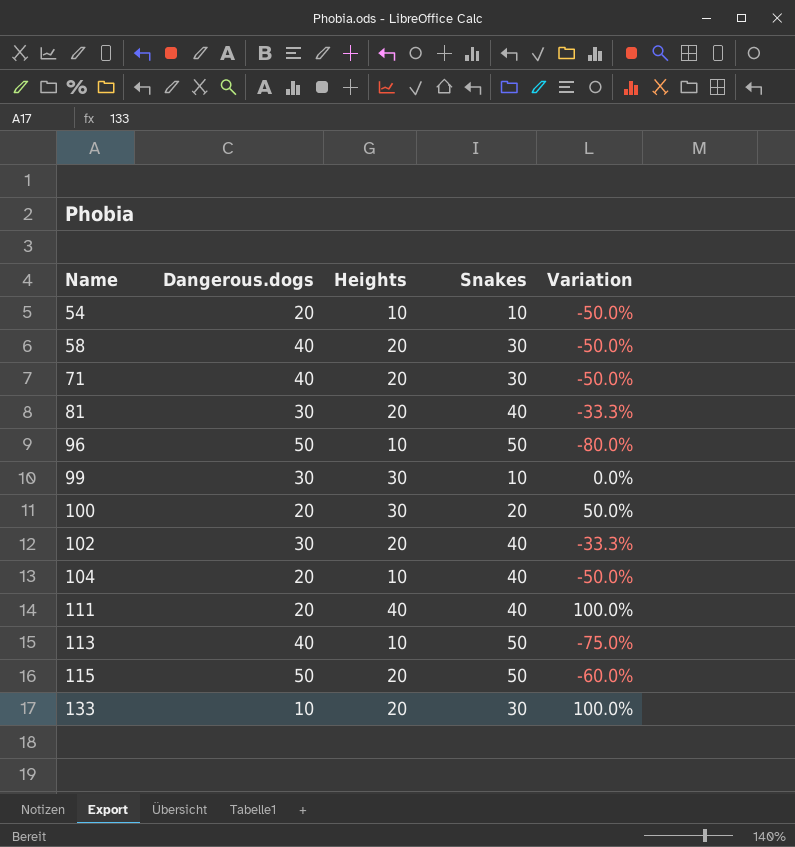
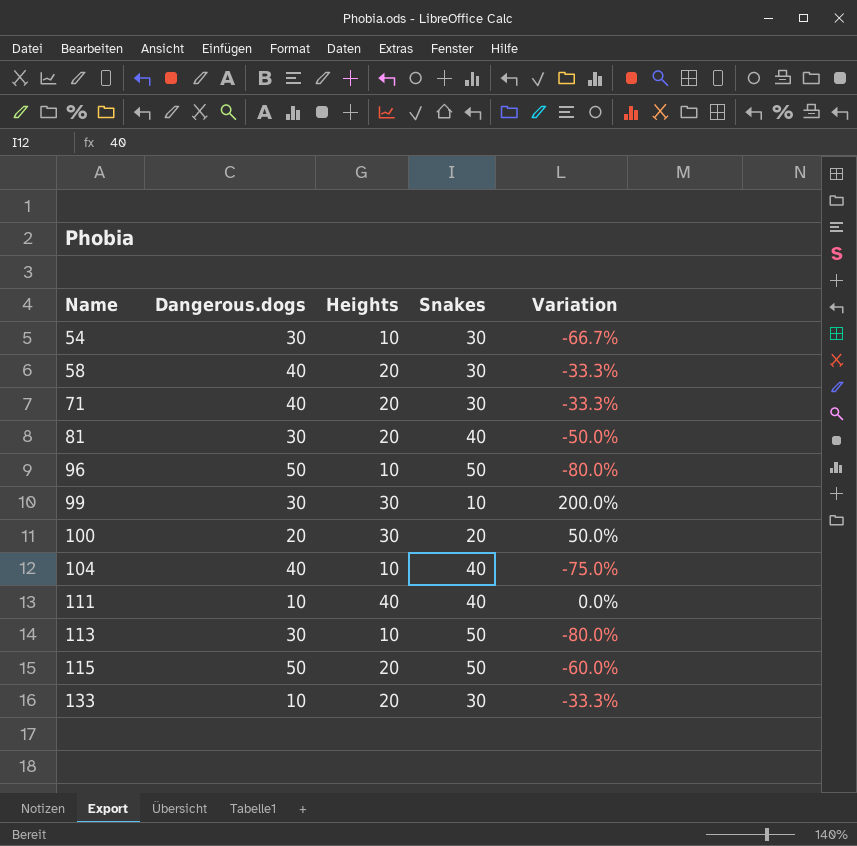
column Variation | formula: ([Heights] - [Dangerous.dogs]) / [Dangerous.dogs] -> ([Heights] - [Snakes]) / [Snakes]
row 102: 30 | 20 | 40 | -33.3% -> none
54 | Dangerous.dogs: 20 -> 30
54 | Snakes: 10 -> 30
104 | Dangerous.dogs: 20 -> 40
111 | Dangerous.dogs: 20 -> 10
113 | Dangerous.dogs: 40 -> 30

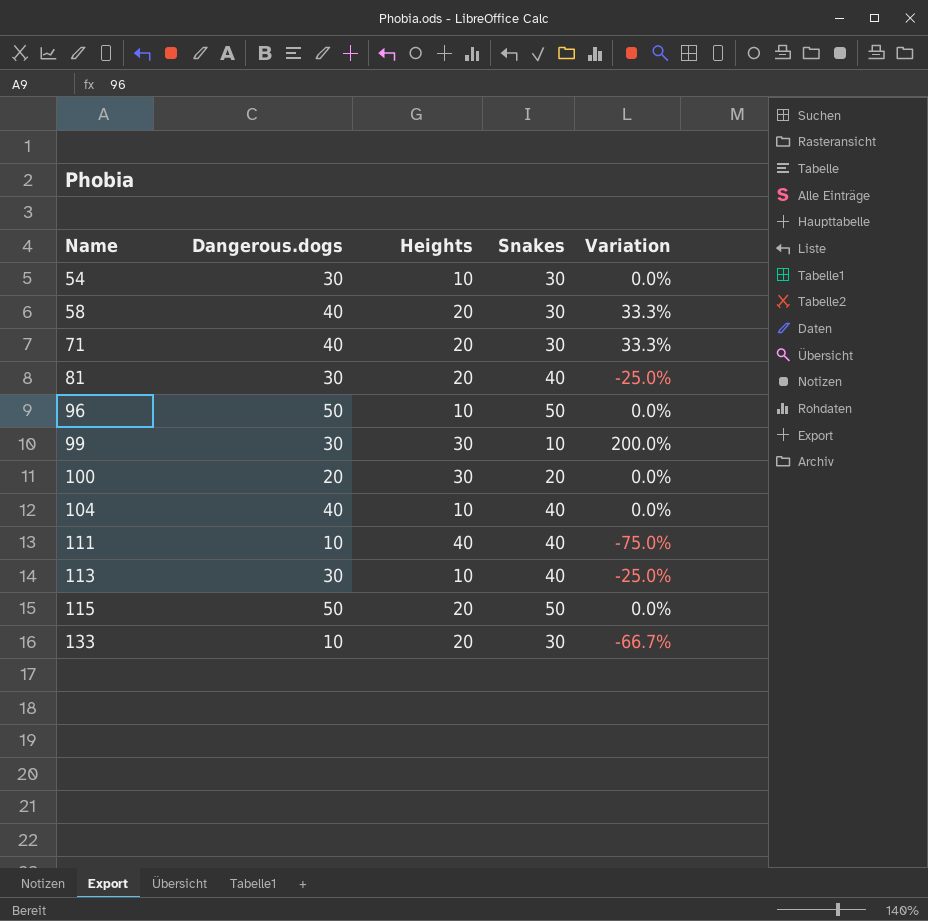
column Variation | formula: ([Heights] - [Snakes]) / [Snakes] -> ([Dangerous.dogs] - [Snakes]) / [Snakes]
113 | Snakes: 50 -> 40

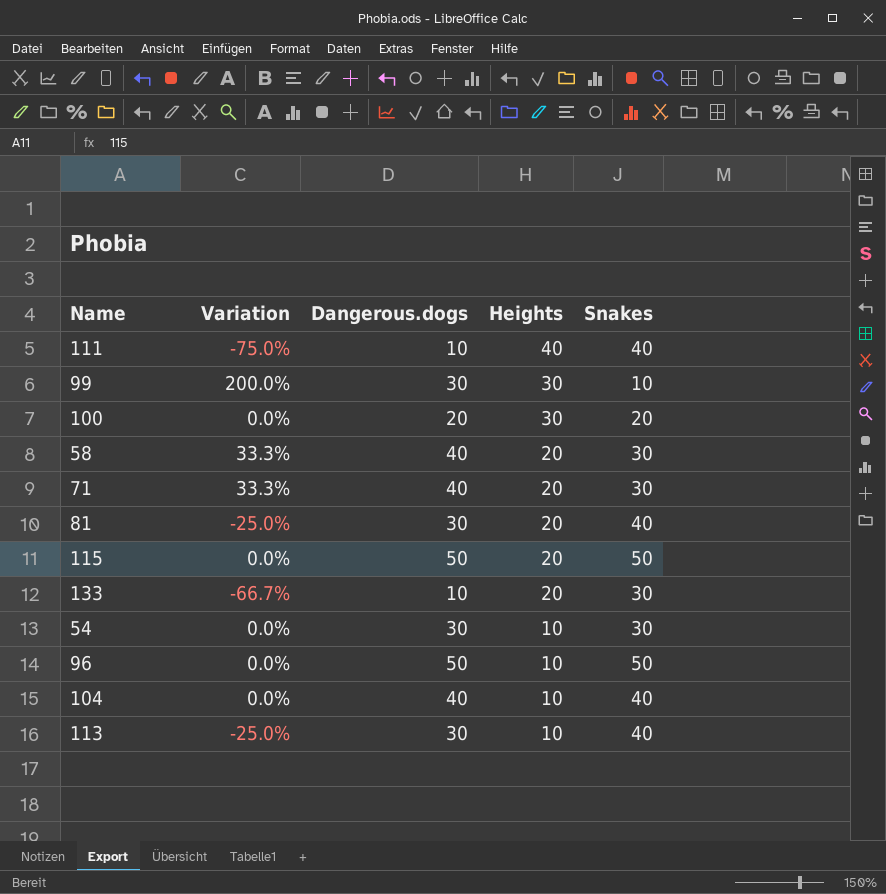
row order: Name ascending -> Heights descending
column Variation | position: 5 -> 2

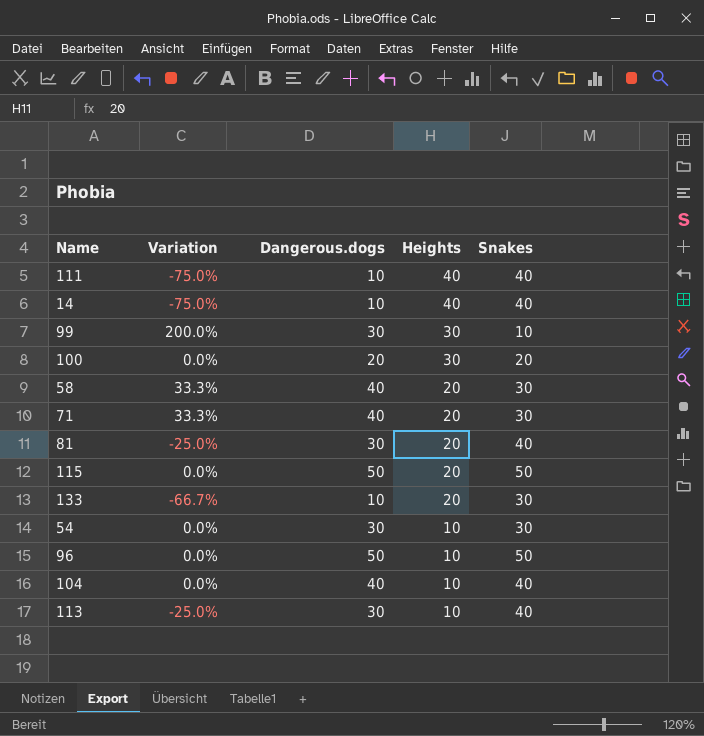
row 14: none -> -75.0% | 10 | 40 | 40

